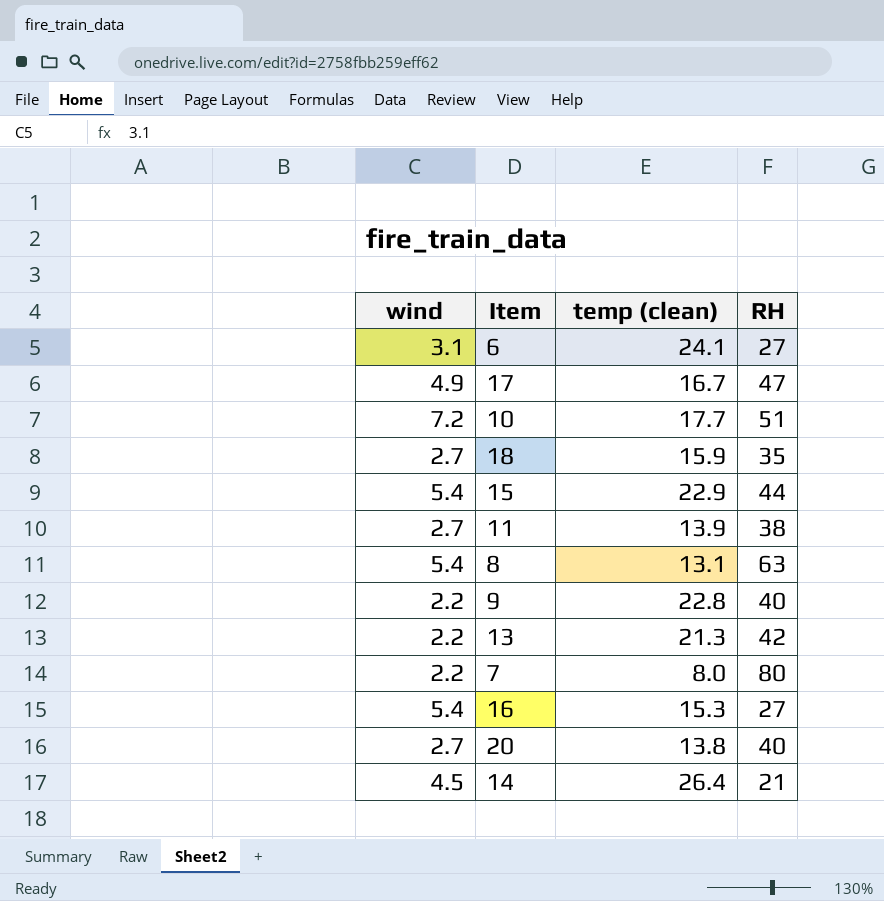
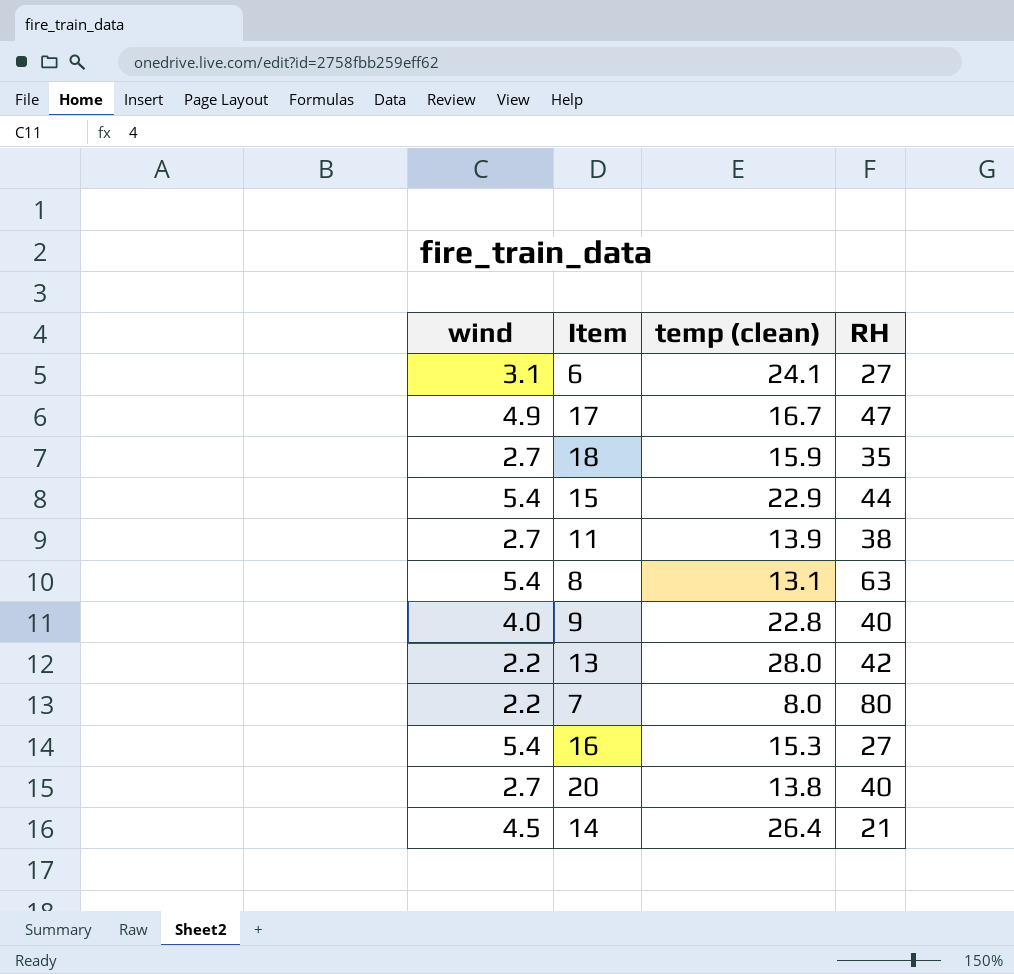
row 10: 7.2 | 17.7 | 51 -> none
9 | wind: 2.2 -> 4.0
13 | temp (clean): 21.3 -> 28.0

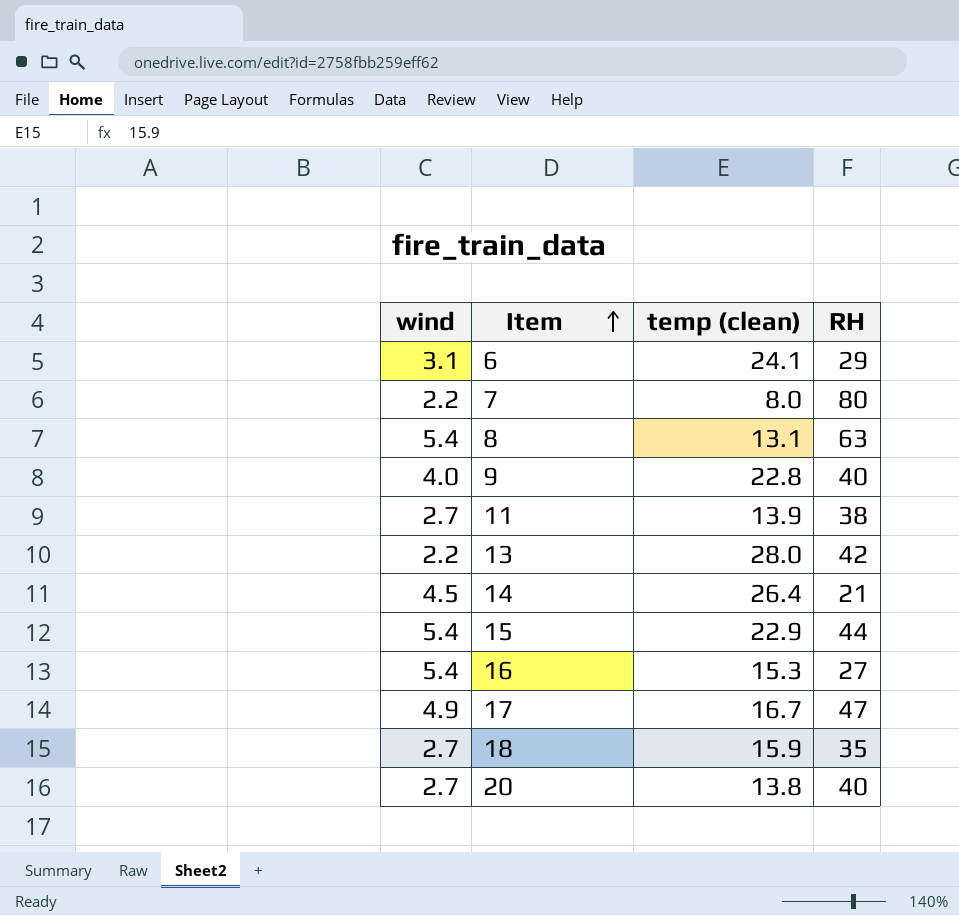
row order: none -> Item ascending
6 | RH: 27 -> 29

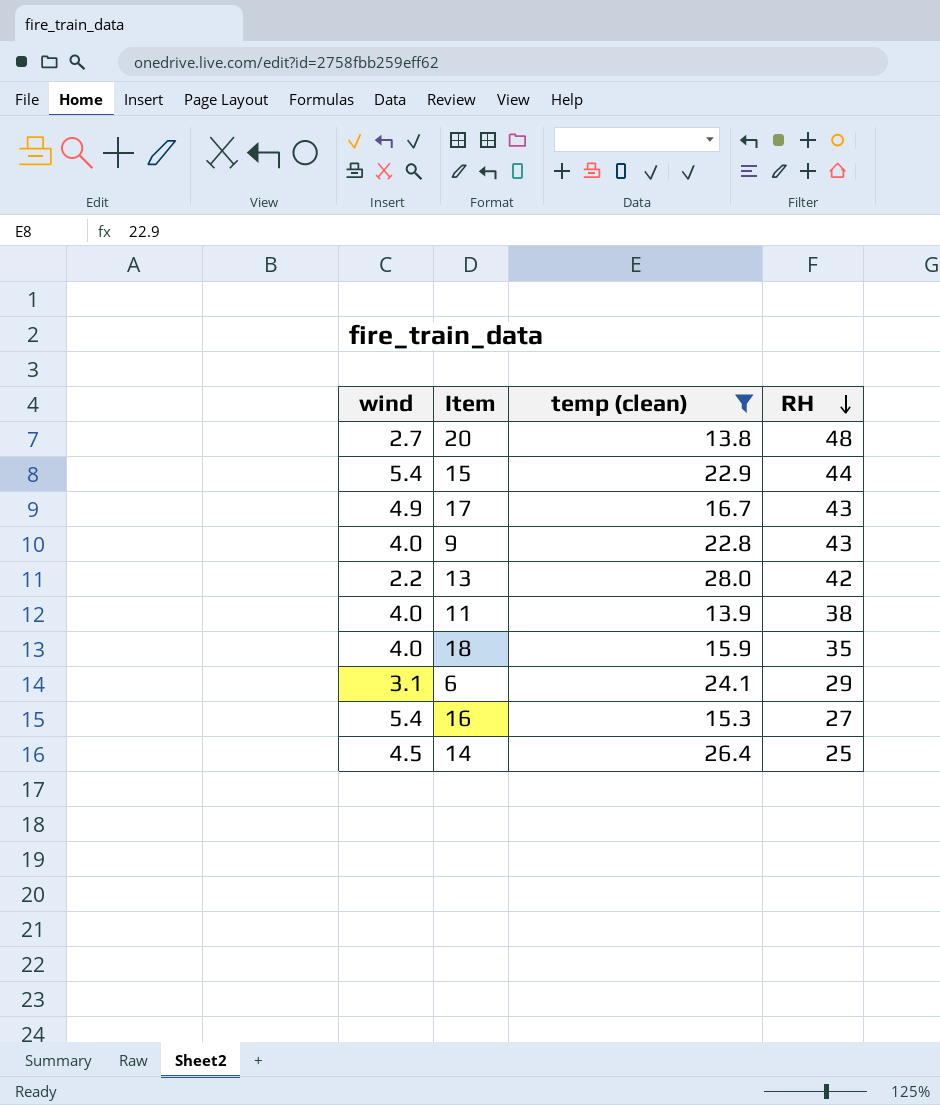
filter: none -> temp (clean) >= 13.8
row order: Item ascending -> RH descending
20 | RH: 40 -> 48
17 | RH: 47 -> 43
9 | RH: 40 -> 43
11 | wind: 2.7 -> 4.0
18 | wind: 2.7 -> 4.0
14 | RH: 21 -> 25

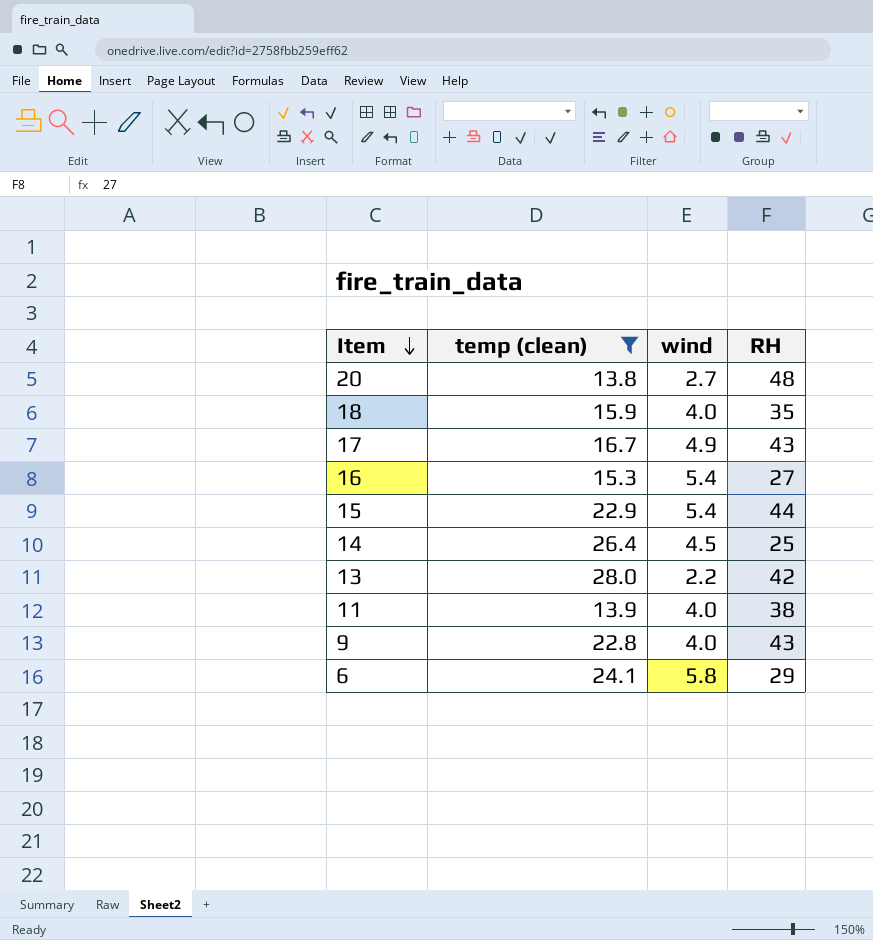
row order: RH descending -> Item descending
column wind | position: 1 -> 3
6 | wind: 3.1 -> 5.8

